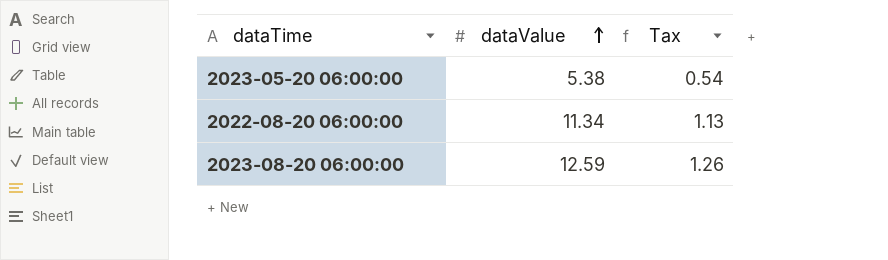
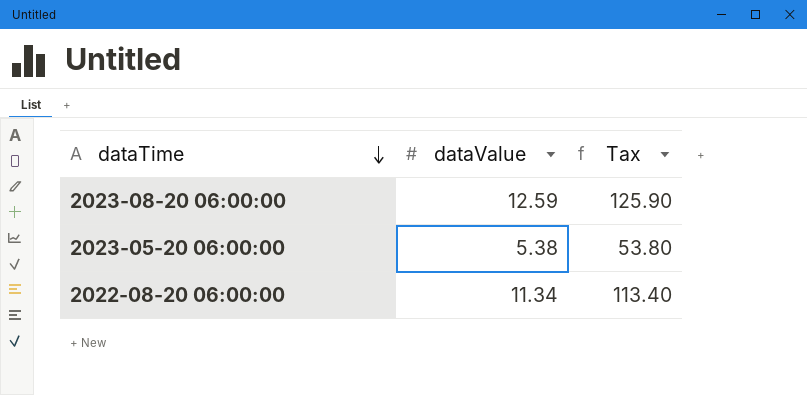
row order: dataValue ascending -> dataTime descending
column Tax | formula: [dataValue] * 0.1 -> [dataValue] * 10

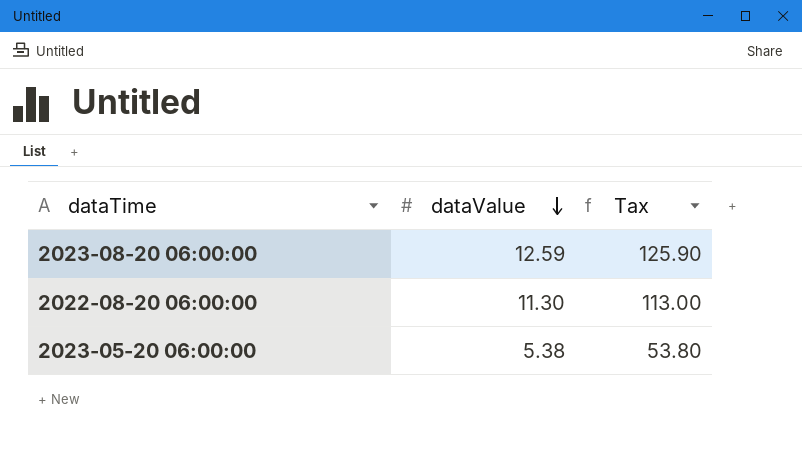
row order: dataTime descending -> dataValue descending
2022-08-20 06:00:00 | dataValue: 11.34 -> 11.30
2022-08-20 06:00:00 | Tax: 113.40 -> 113.00

